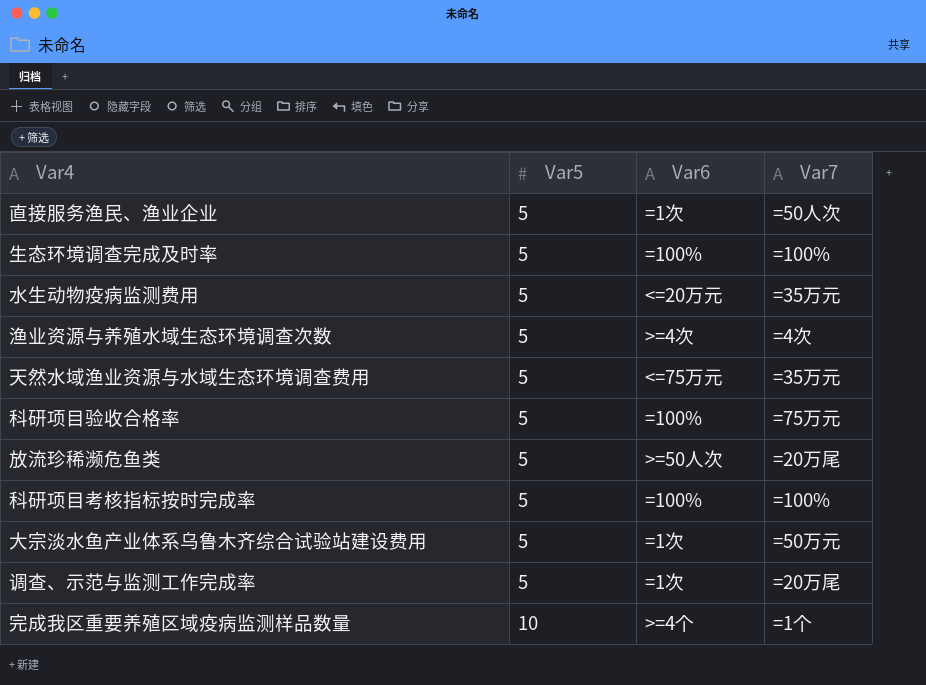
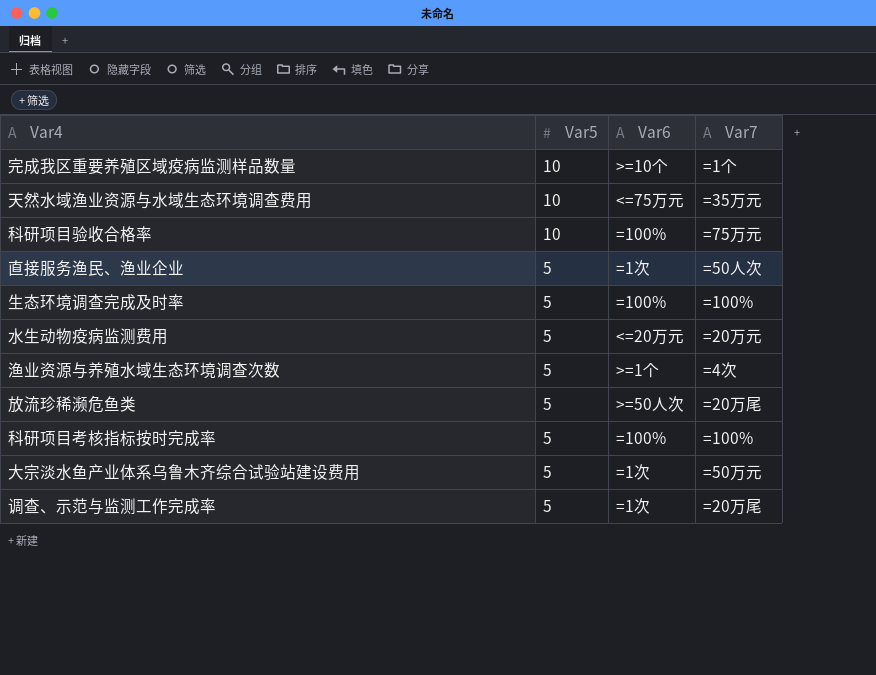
row order: Var5 ascending -> Var5 descending
完成我区重要养殖区域疫病监测样品数量 | Var6: >=4个 -> >=10个
天然水域渔业资源与水域生态环境调查费用 | Var5: 5 -> 10
科研项目验收合格率 | Var5: 5 -> 10
水生动物疫病监测费用 | Var7: =35万元 -> =20万元
渔业资源与养殖水域生态环境调查次数 | Var6: >=4次 -> >=1个

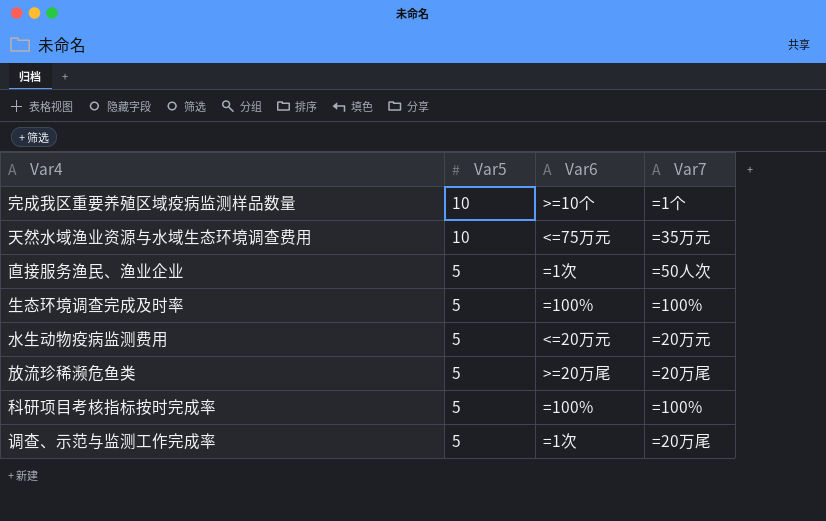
row 科研项目验收合格率: 10 | =100% | =75万元 -> none
row 渔业资源与养殖水域生态环境调查次数: 5 | >=1个 | =4次 -> none
row 大宗淡水鱼产业体系乌鲁木齐综合试验站建设费用: 5 | =1次 | =50万元 -> none
放流珍稀濒危鱼类 | Var6: >=50人次 -> >=20万尾

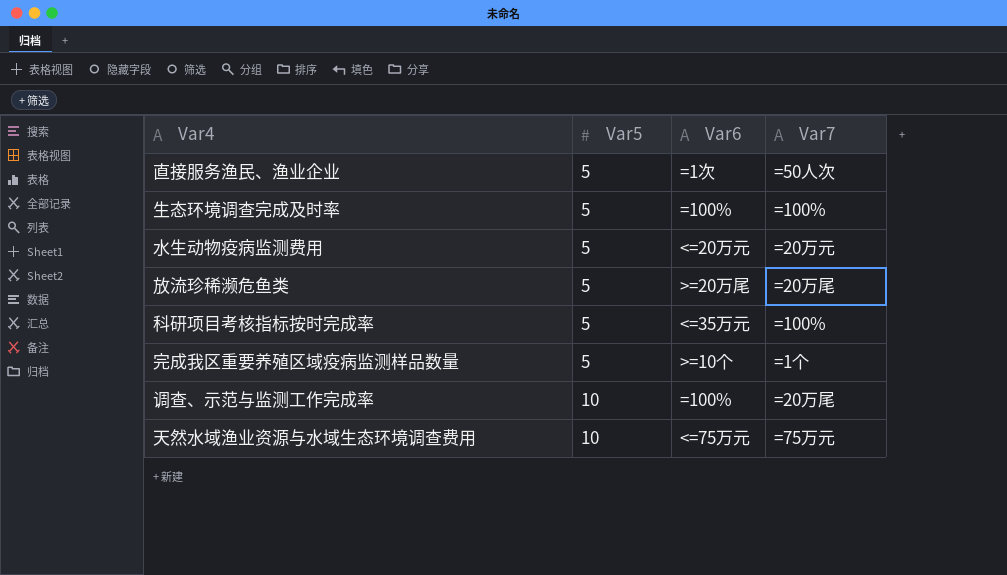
row order: Var5 descending -> Var5 ascending
科研项目考核指标按时完成率 | Var6: =100% -> <=35万元
完成我区重要养殖区域疫病监测样品数量 | Var5: 10 -> 5
调查、示范与监测工作完成率 | Var5: 5 -> 10
调查、示范与监测工作完成率 | Var6: =1次 -> =100%
天然水域渔业资源与水域生态环境调查费用 | Var7: =35万元 -> =75万元

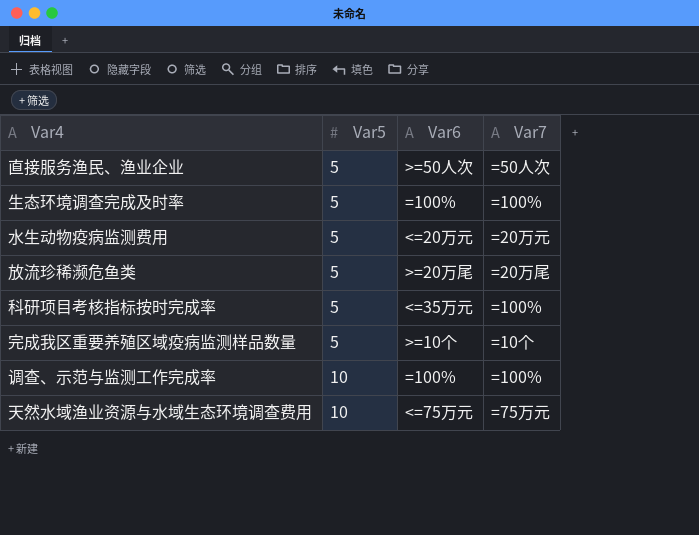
直接服务渔民、渔业企业 | Var6: =1次 -> >=50人次
完成我区重要养殖区域疫病监测样品数量 | Var7: =1个 -> =10个
调查、示范与监测工作完成率 | Var7: =20万尾 -> =100%

